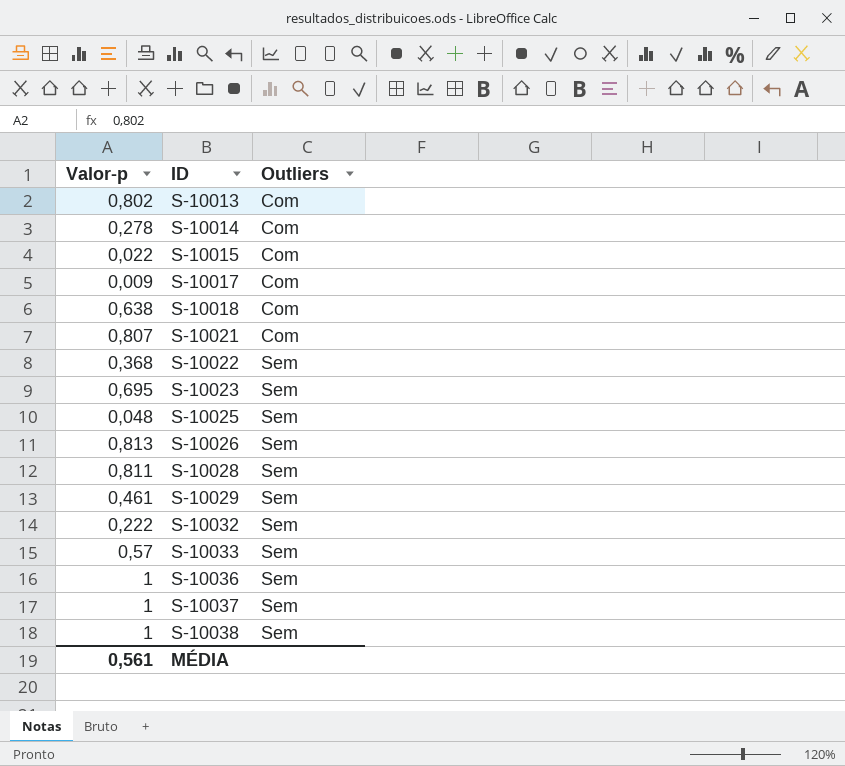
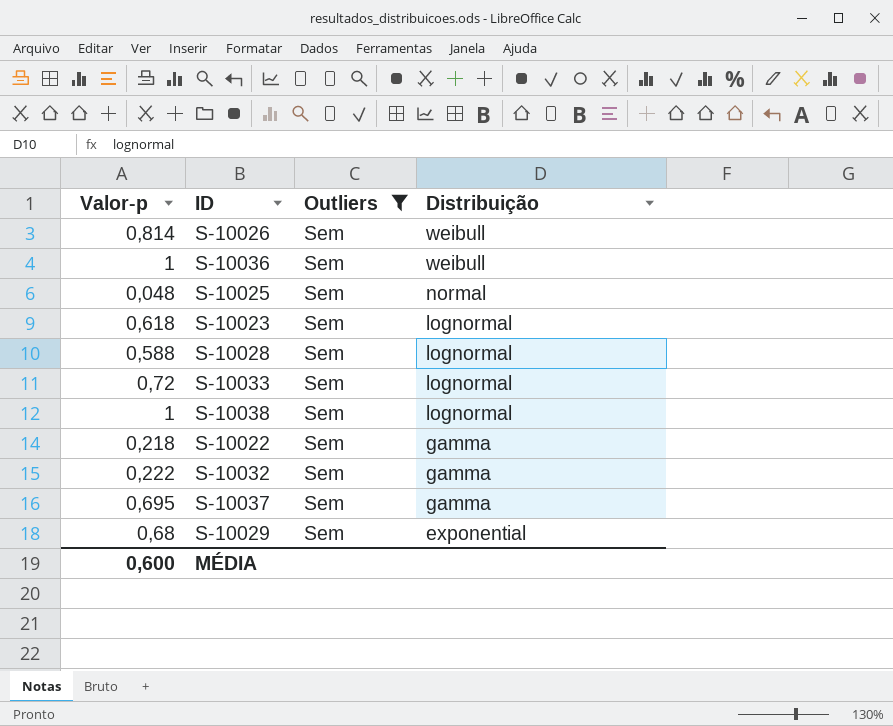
filter: none -> Outliers = Sem
row order: ID ascending -> Distribuição descending
column Distribuição | position: none -> 4
S-10026 | Valor-p: 0,813 -> 0,814
S-10023 | Valor-p: 0,695 -> 0,618
S-10028 | Valor-p: 0,811 -> 0,588
S-10033 | Valor-p: 0,57 -> 0,72
S-10022 | Valor-p: 0,368 -> 0,218
S-10037 | Valor-p: 1 -> 0,695
S-10029 | Valor-p: 0,461 -> 0,68
MÉDIA | Valor-p: 0,561 -> 0,600

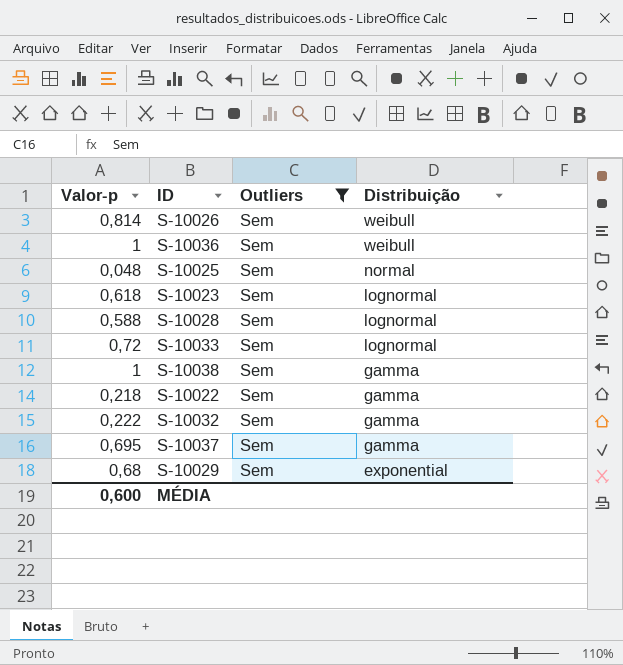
S-10038 | Distribuição: lognormal -> gamma

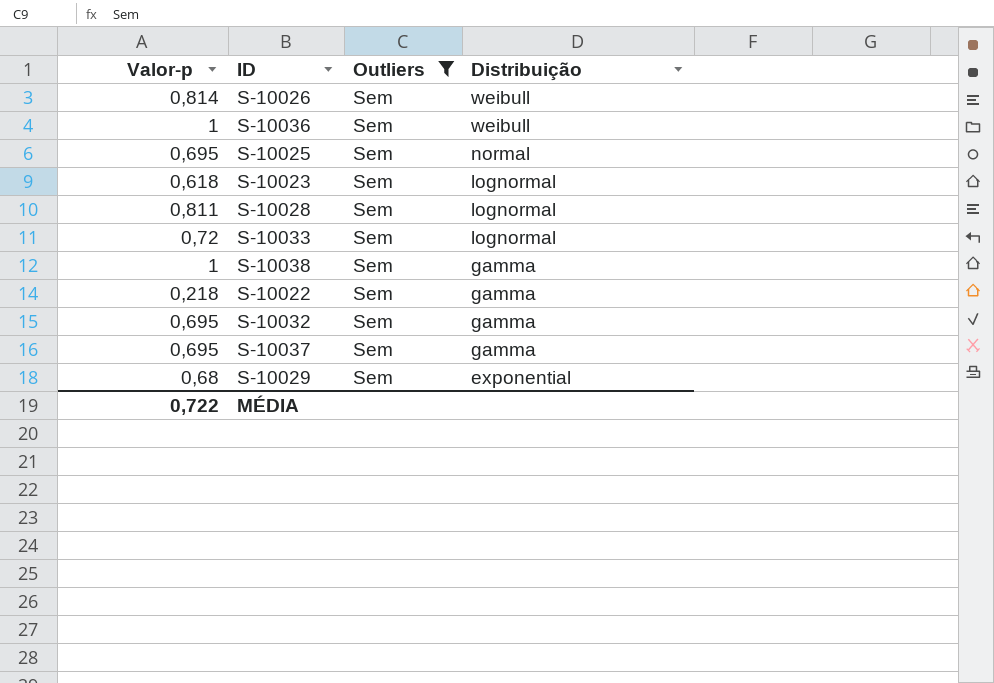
S-10025 | Valor-p: 0,048 -> 0,695
S-10028 | Valor-p: 0,588 -> 0,811
S-10032 | Valor-p: 0,222 -> 0,695
MÉDIA | Valor-p: 0,600 -> 0,722

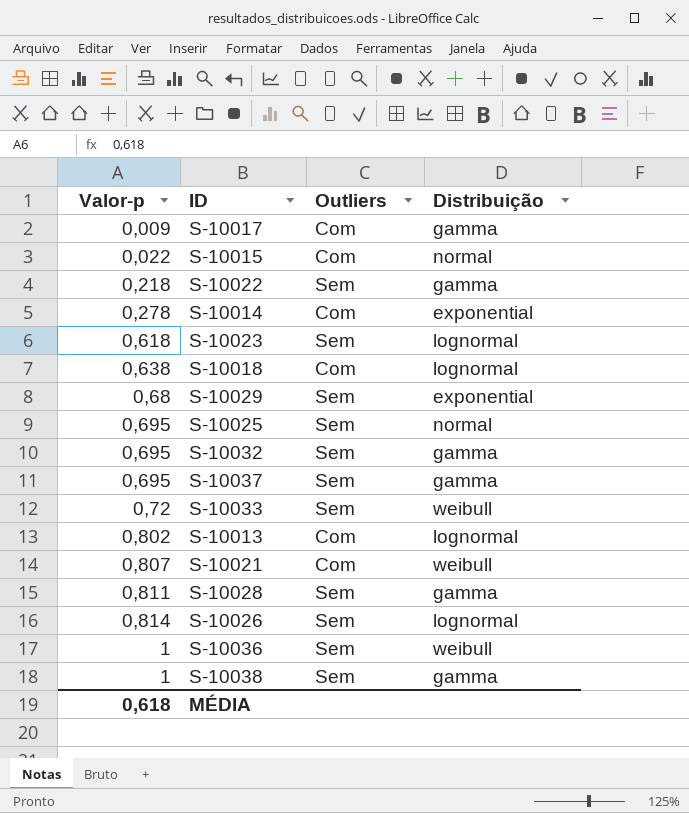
filter: Outliers = Sem -> none
row order: Distribuição descending -> Valor-p ascending
S-10033 | Distribuição: lognormal -> weibull
S-10028 | Distribuição: lognormal -> gamma
S-10026 | Distribuição: weibull -> lognormal
MÉDIA | Valor-p: 0,722 -> 0,618

